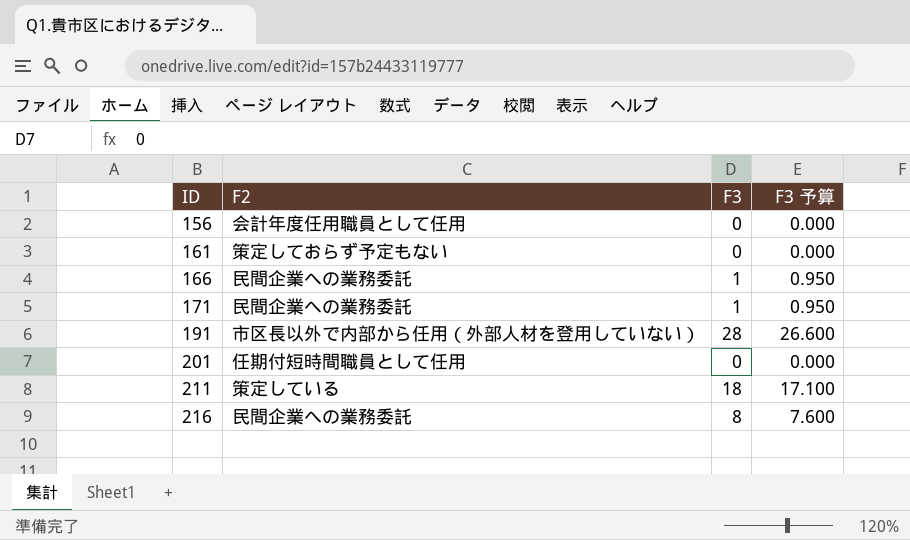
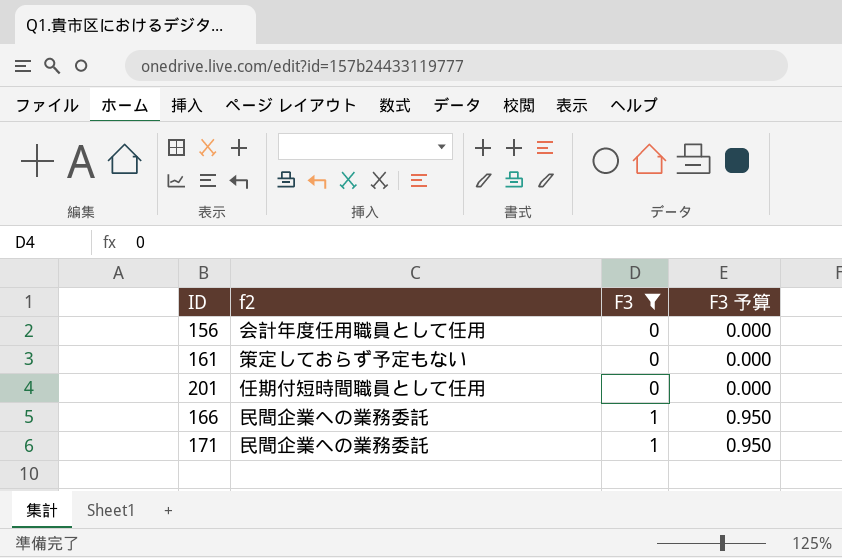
filter: none -> F3 <= 1
row order: ID ascending -> F3 ascending
column name: F2 -> f2

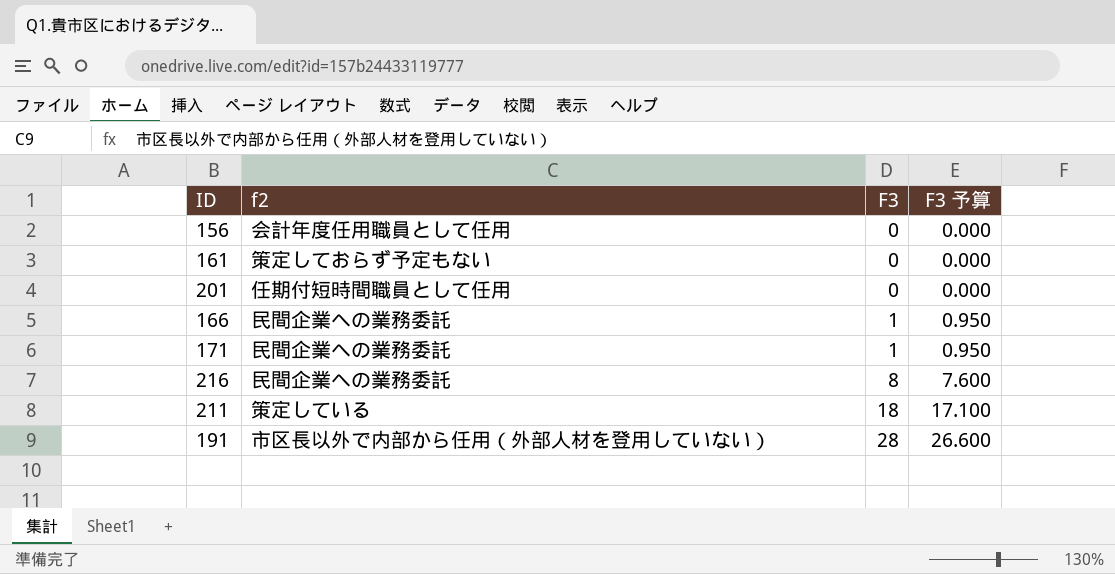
filter: F3 <= 1 -> none

